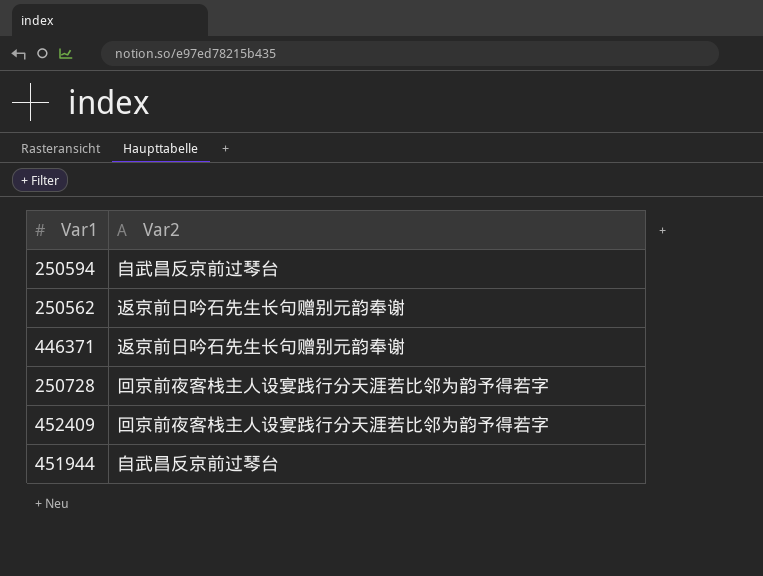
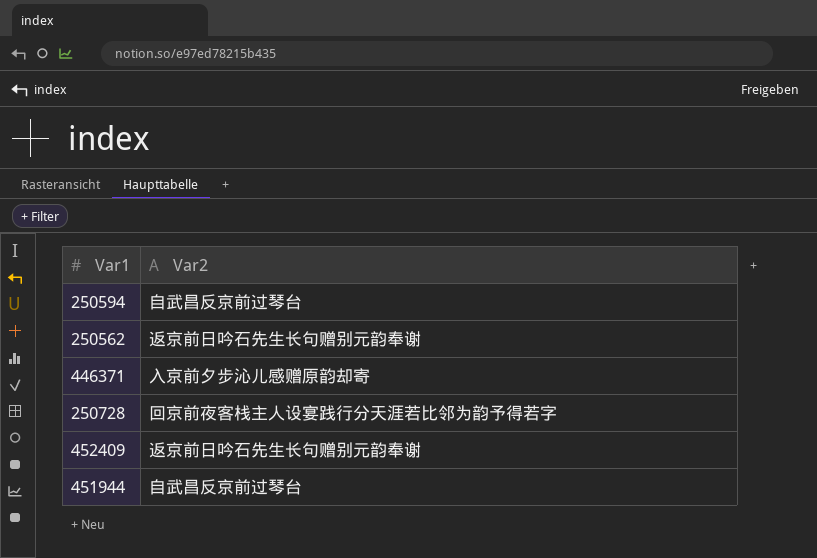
446371 | Var2: 返京前日吟石先生长句赠别元韵奉谢 -> 入京前夕步沁儿感赠原韵却寄
452409 | Var2: 回京前夜客栈主人设宴践行分天涯若比邻为韵予得若字 -> 返京前日吟石先生长句赠别元韵奉谢

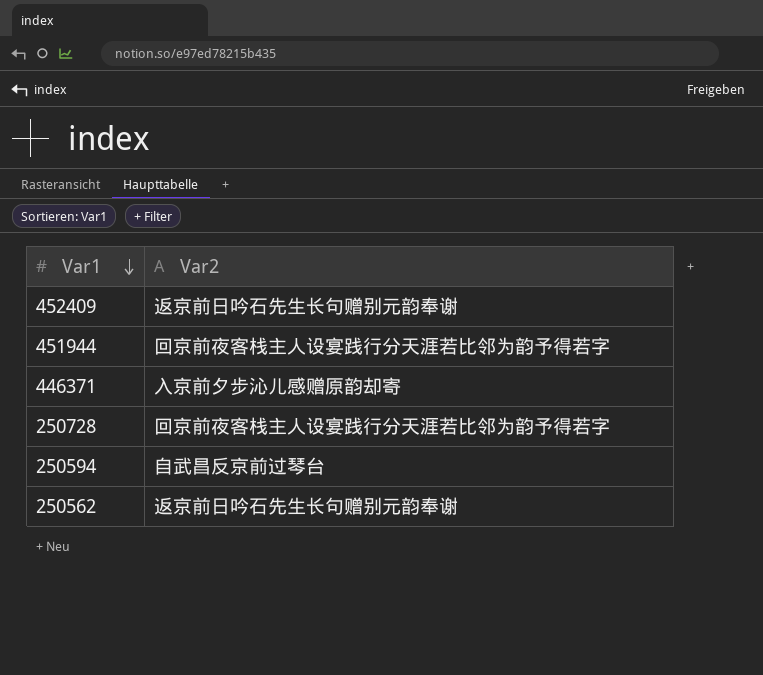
row order: none -> Var1 descending
451944 | Var2: 自武昌反京前过琴台 -> 回京前夜客栈主人设宴践行分天涯若比邻为韵予得若字

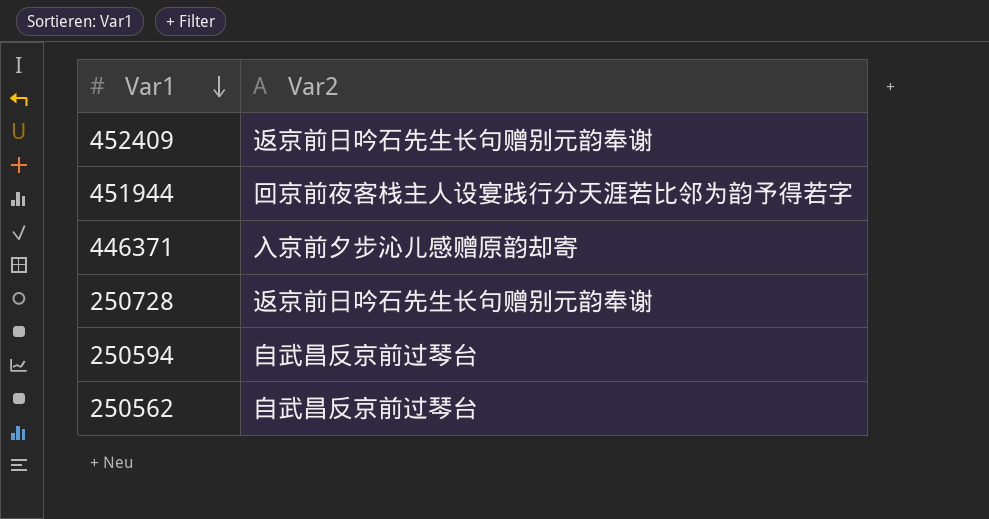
250728 | Var2: 回京前夜客栈主人设宴践行分天涯若比邻为韵予得若字 -> 返京前日吟石先生长句赠别元韵奉谢
250562 | Var2: 返京前日吟石先生长句赠别元韵奉谢 -> 自武昌反京前过琴台

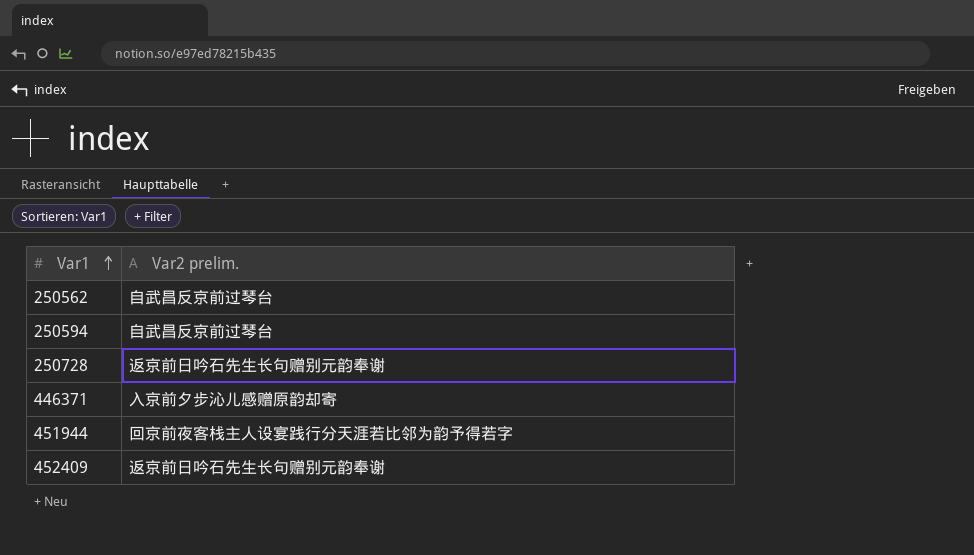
row order: Var1 descending -> Var1 ascending
column name: Var2 -> Var2 prelim.

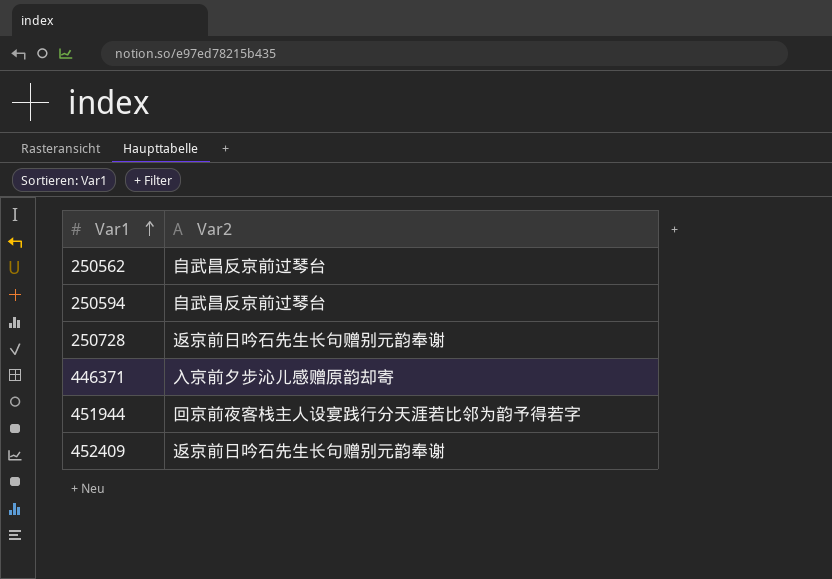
column name: Var2 prelim. -> Var2

